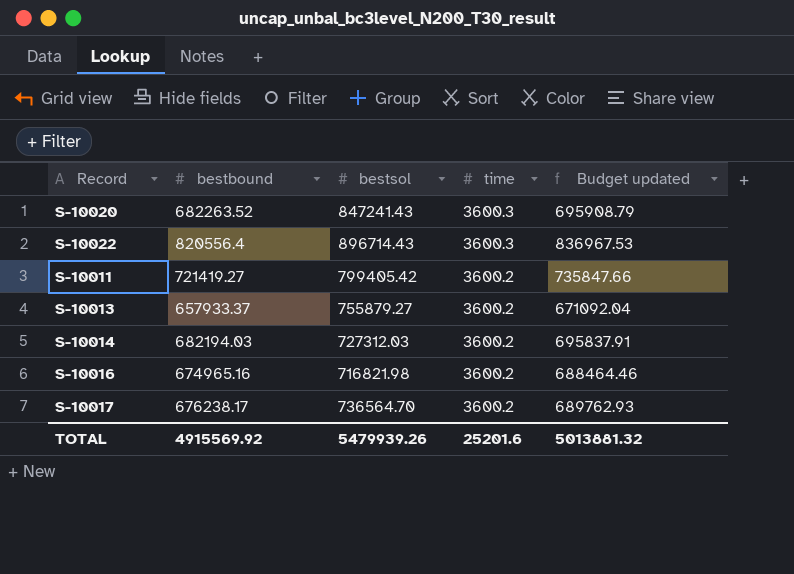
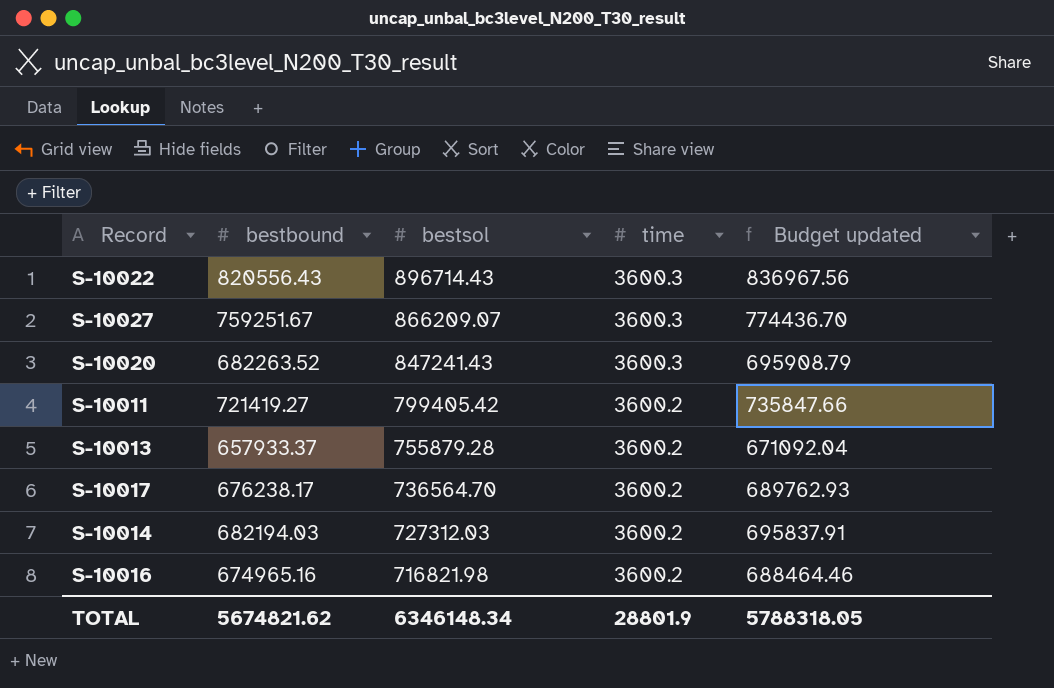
row order: time descending -> bestsol descending
S-10022 | bestbound: 820556.4 -> 820556.43
S-10022 | Budget updated: 836967.53 -> 836967.56
row S-10027: none -> 759251.67 | 866209.07 | 3600.3 | 774436.70
S-10013 | bestsol: 755879.27 -> 755879.28
TOTAL | bestbound: 4915569.92 -> 5674821.62
TOTAL | bestsol: 5479939.26 -> 6346148.34
TOTAL | time: 25201.6 -> 28801.9
TOTAL | Budget updated: 5013881.32 -> 5788318.05

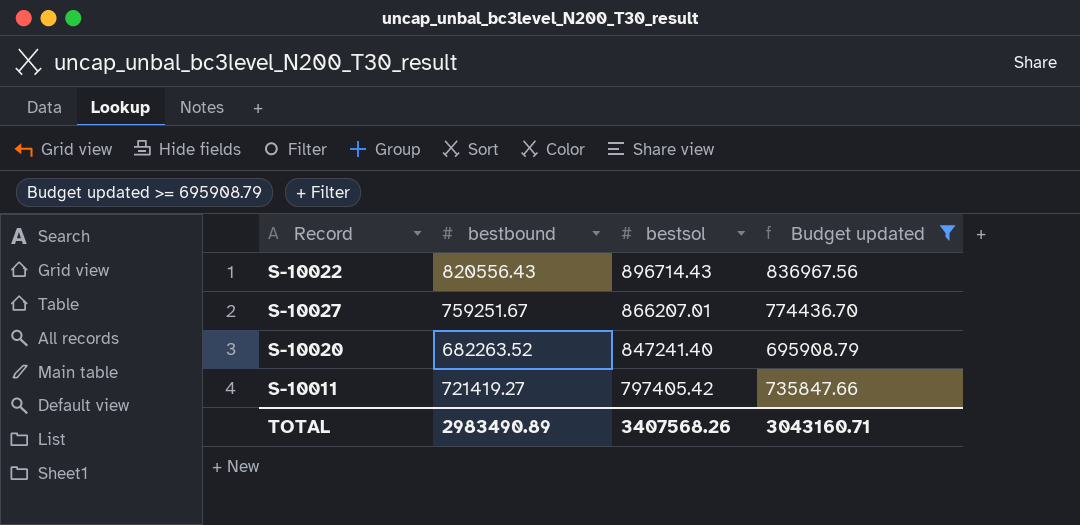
filter: none -> Budget updated >= 695908.79
column time | position: 4 -> none
S-10027 | bestsol: 866209.07 -> 866207.01
S-10020 | bestsol: 847241.43 -> 847241.40
S-10011 | bestsol: 799405.42 -> 797405.42
TOTAL | bestbound: 5674821.62 -> 2983490.89
TOTAL | bestsol: 6346148.34 -> 3407568.26
TOTAL | Budget updated: 5788318.05 -> 3043160.71

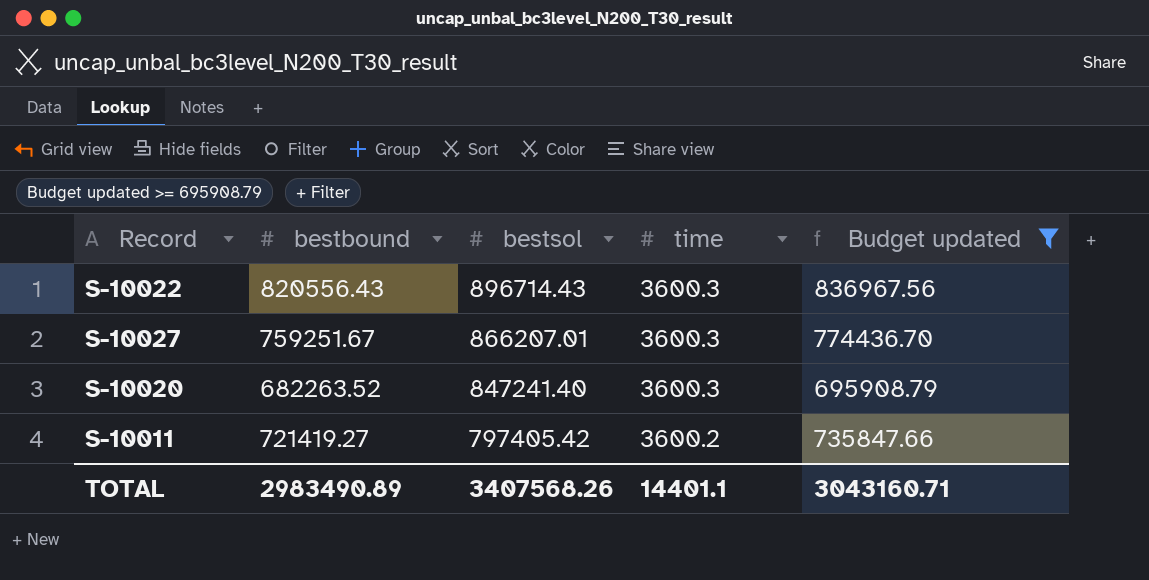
column time | position: none -> 4

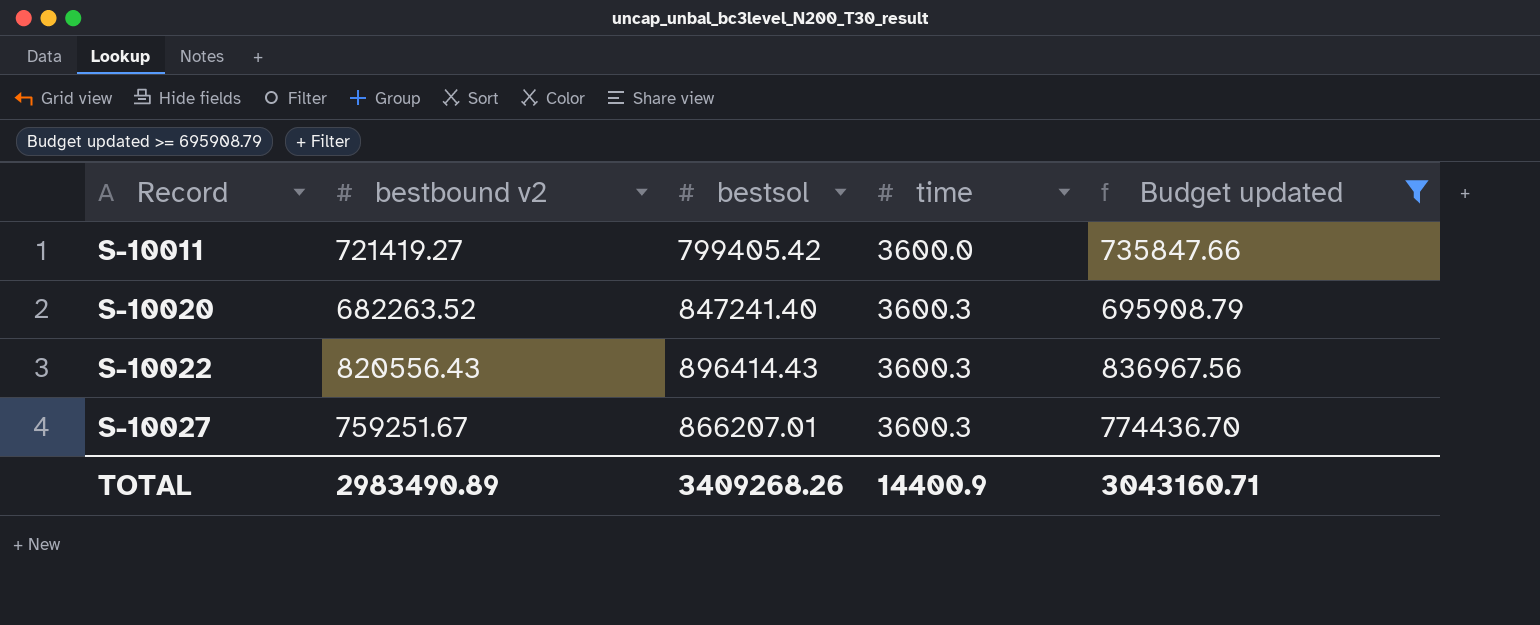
row order: bestsol descending -> Record ascending
column name: bestbound -> bestbound v2
S-10011 | bestsol: 797405.42 -> 799405.42
S-10011 | time: 3600.2 -> 3600.0
S-10022 | bestsol: 896714.43 -> 896414.43
TOTAL | bestsol: 3407568.26 -> 3409268.26
TOTAL | time: 14401.1 -> 14400.9

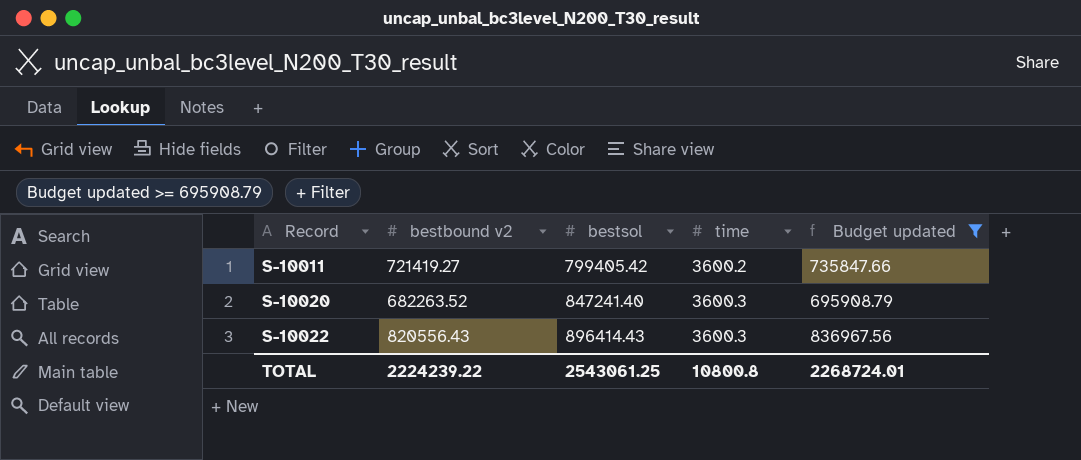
row S-10027: 759251.67 | 866207.01 | 3600.3 | 774436.70 -> none
S-10011 | time: 3600.0 -> 3600.2
TOTAL | bestbound v2: 2983490.89 -> 2224239.22
TOTAL | bestsol: 3409268.26 -> 2543061.25
TOTAL | time: 14400.9 -> 10800.8
TOTAL | Budget updated: 3043160.71 -> 2268724.01

